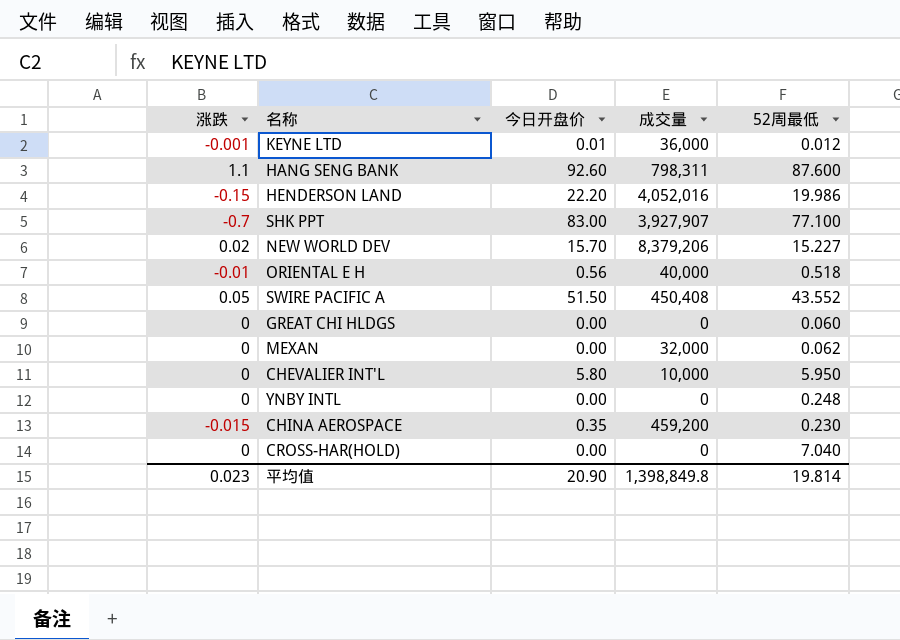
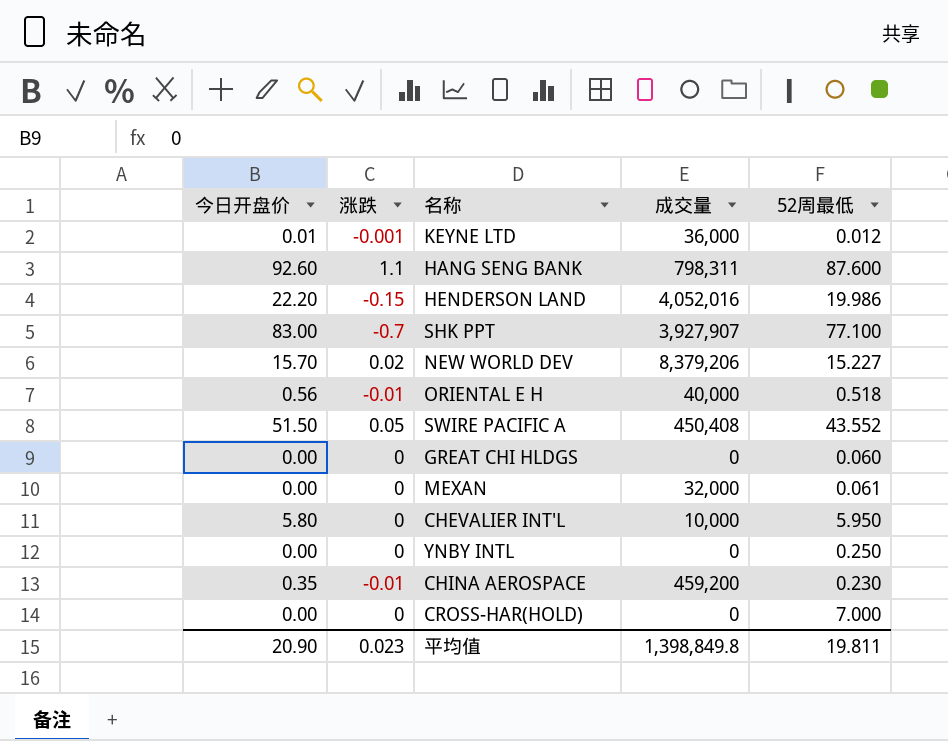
column 今日开盘价 | position: 3 -> 1
MEXAN | 52周最低: 0.062 -> 0.061
YNBY INTL | 52周最低: 0.248 -> 0.250
CHINA AEROSPACE | 涨跌: -0.015 -> -0.01
CROSS-HAR(HOLD) | 52周最低: 7.040 -> 7.000
平均值 | 52周最低: 19.814 -> 19.811

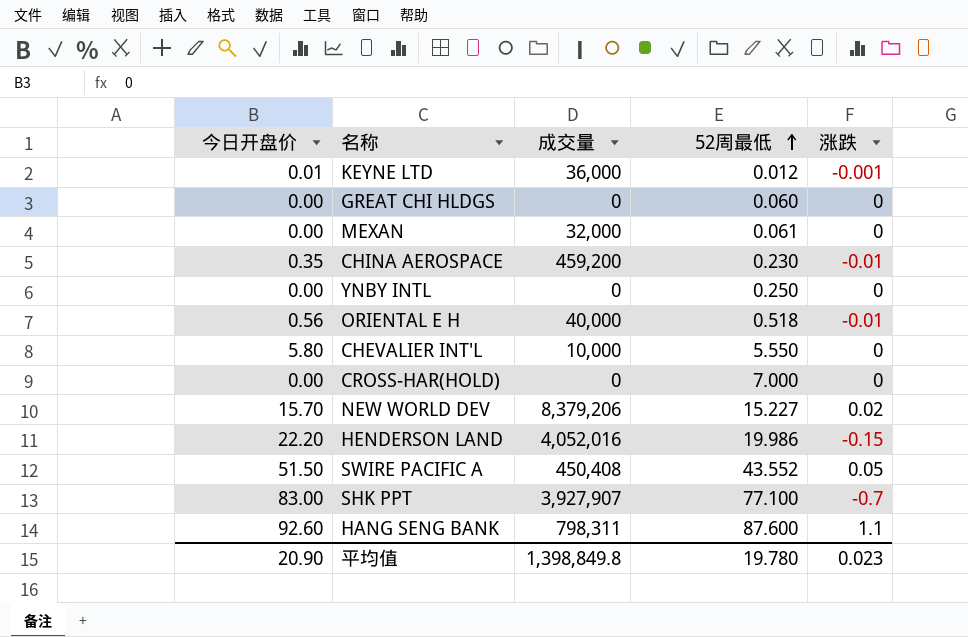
row order: none -> 52周最低 ascending
column 涨跌 | position: 2 -> 5
CHEVALIER INT'L | 52周最低: 5.950 -> 5.550
平均值 | 52周最低: 19.811 -> 19.780

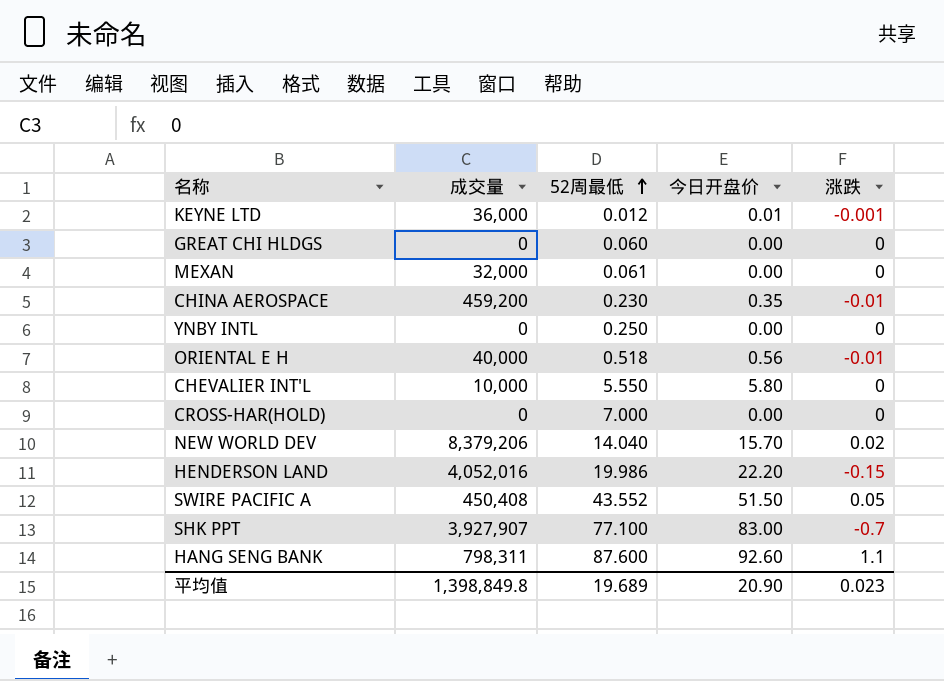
column 今日开盘价 | position: 1 -> 4
NEW WORLD DEV | 52周最低: 15.227 -> 14.040
平均值 | 52周最低: 19.780 -> 19.689

